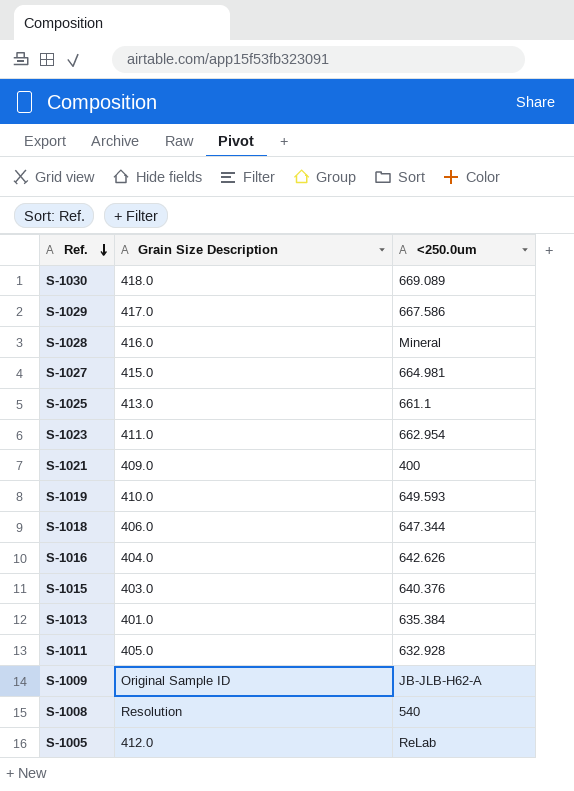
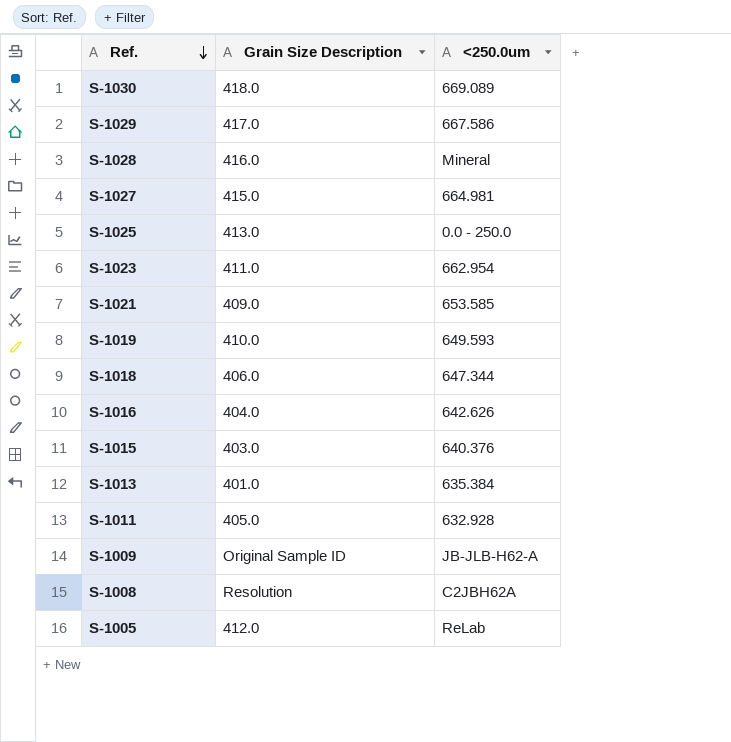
S-1025 | <250.0um: 661.1 -> 0.0 - 250.0
S-1021 | <250.0um: 400 -> 653.585
S-1008 | <250.0um: 540 -> C2JBH62A

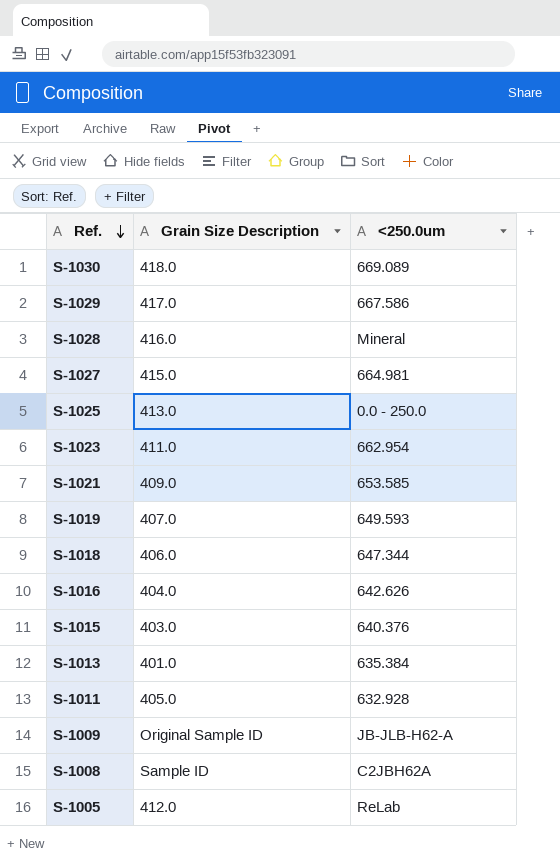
S-1019 | Grain Size Description: 410.0 -> 407.0
S-1008 | Grain Size Description: Resolution -> Sample ID

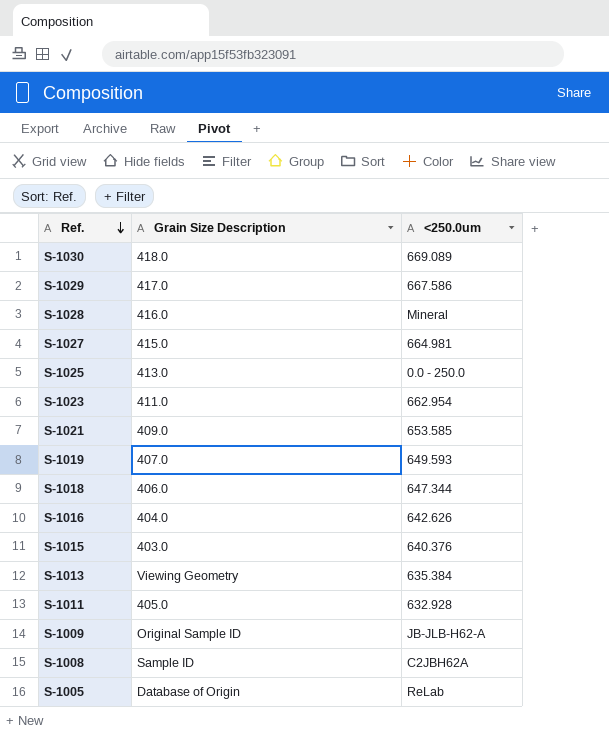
S-1013 | Grain Size Description: 401.0 -> Viewing Geometry
S-1005 | Grain Size Description: 412.0 -> Database of Origin

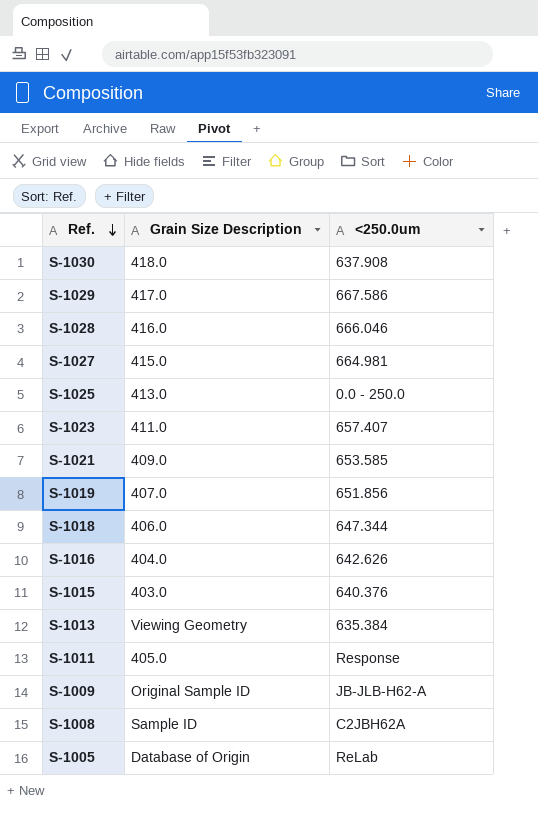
S-1030 | <250.0um: 669.089 -> 637.908
S-1028 | <250.0um: Mineral -> 666.046
S-1023 | <250.0um: 662.954 -> 657.407
S-1019 | <250.0um: 649.593 -> 651.856
S-1011 | <250.0um: 632.928 -> Response

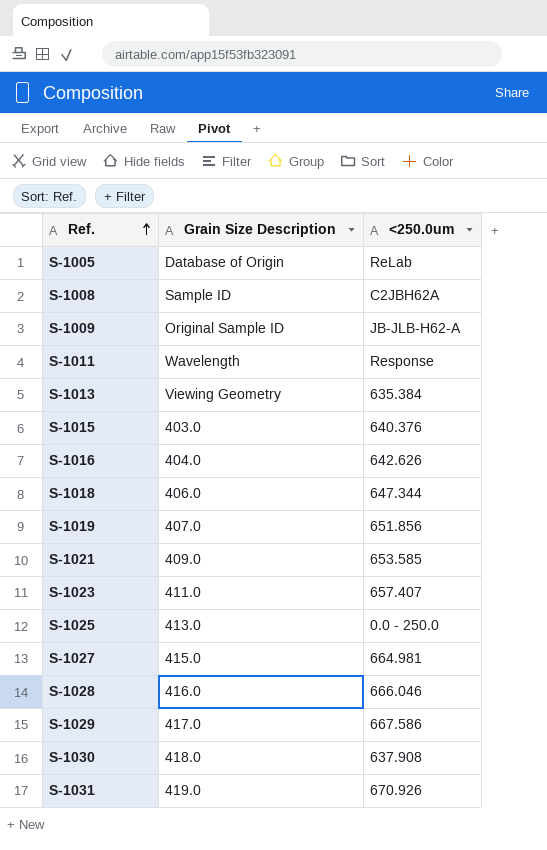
row order: Ref. descending -> Ref. ascending
S-1011 | Grain Size Description: 405.0 -> Wavelength
row S-1031: none -> 419.0 | 670.926

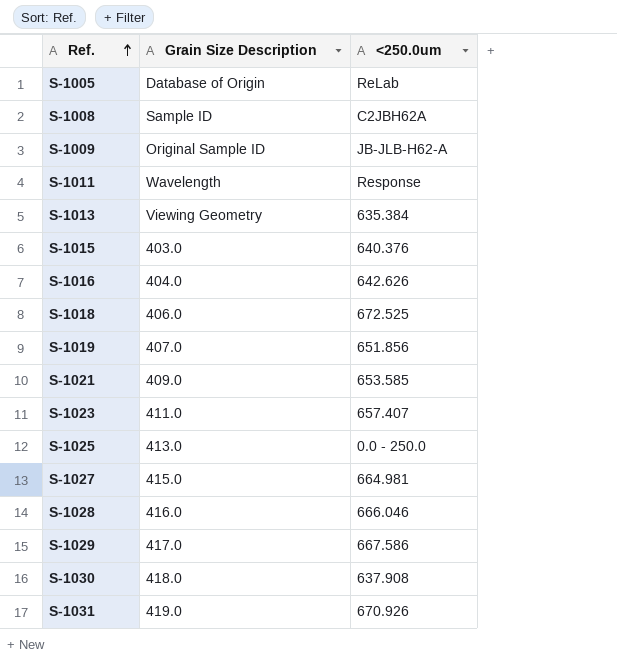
S-1018 | <250.0um: 647.344 -> 672.525

